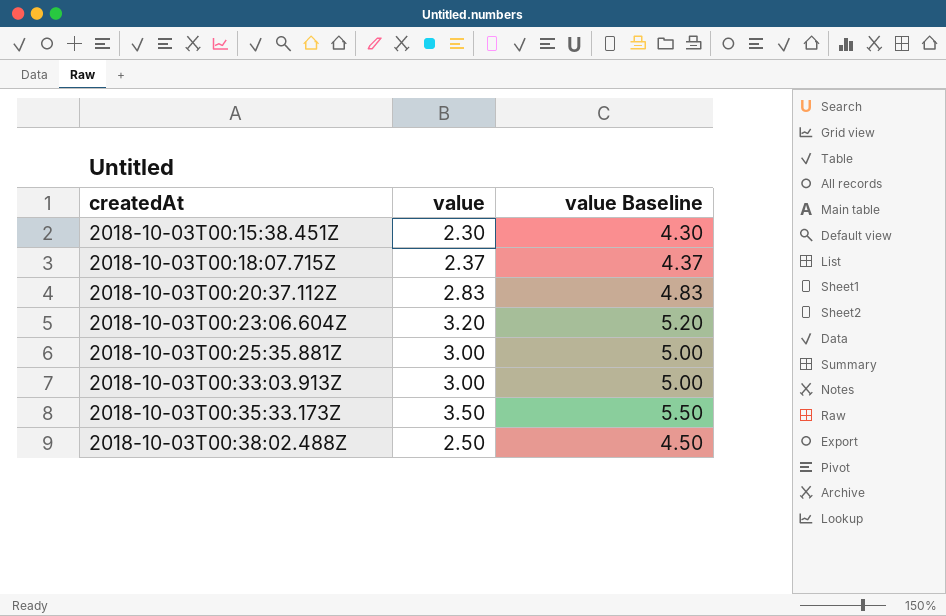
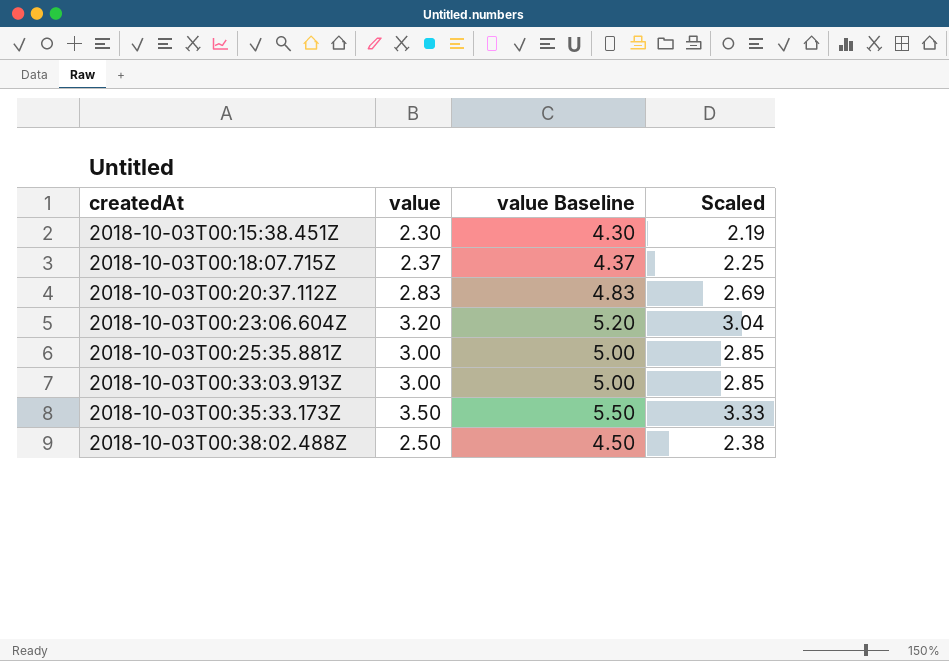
column Scaled | formula: none -> [value] * 0.95

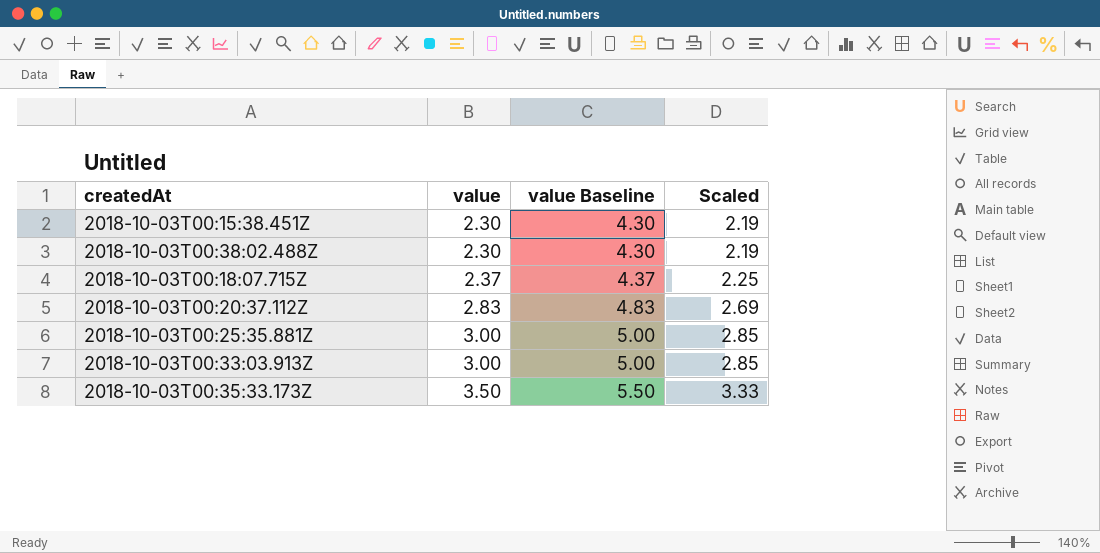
row order: createdAt ascending -> value ascending
row 2018-10-03T00:23:06.604Z: 3.20 | 5.20 | 3.04 -> none
2018-10-03T00:38:02.488Z | value: 2.50 -> 2.30
2018-10-03T00:38:02.488Z | value Baseline: 4.50 -> 4.30
2018-10-03T00:38:02.488Z | Scaled: 2.38 -> 2.19

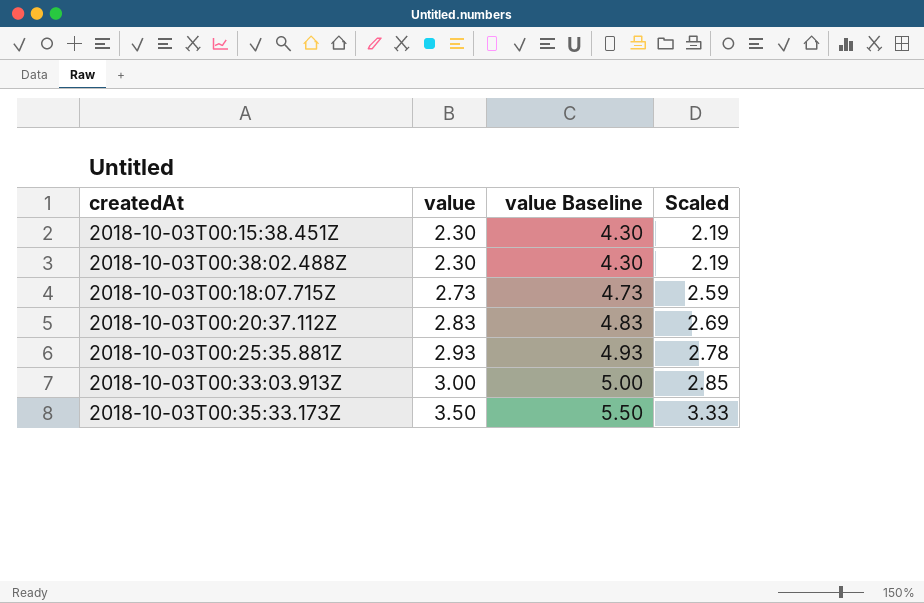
2018-10-03T00:18:07.715Z | value: 2.37 -> 2.73
2018-10-03T00:18:07.715Z | value Baseline: 4.37 -> 4.73
2018-10-03T00:18:07.715Z | Scaled: 2.25 -> 2.59
2018-10-03T00:25:35.881Z | value: 3.00 -> 2.93
2018-10-03T00:25:35.881Z | value Baseline: 5.00 -> 4.93
2018-10-03T00:25:35.881Z | Scaled: 2.85 -> 2.78

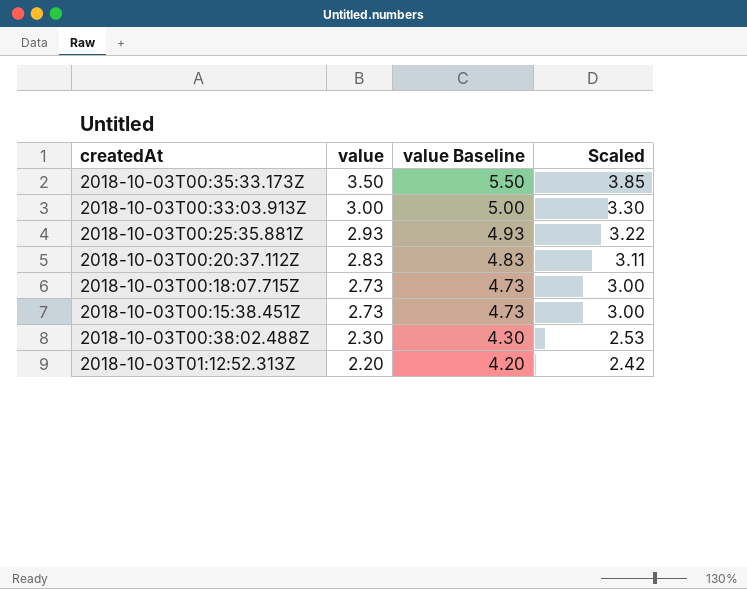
row order: value ascending -> value descending
column Scaled | formula: [value] * 0.95 -> [value] * 1.1
2018-10-03T00:15:38.451Z | value: 2.30 -> 2.73
2018-10-03T00:15:38.451Z | value Baseline: 4.30 -> 4.73
row 2018-10-03T01:12:52.313Z: none -> 2.20 | 4.20 | 2.42

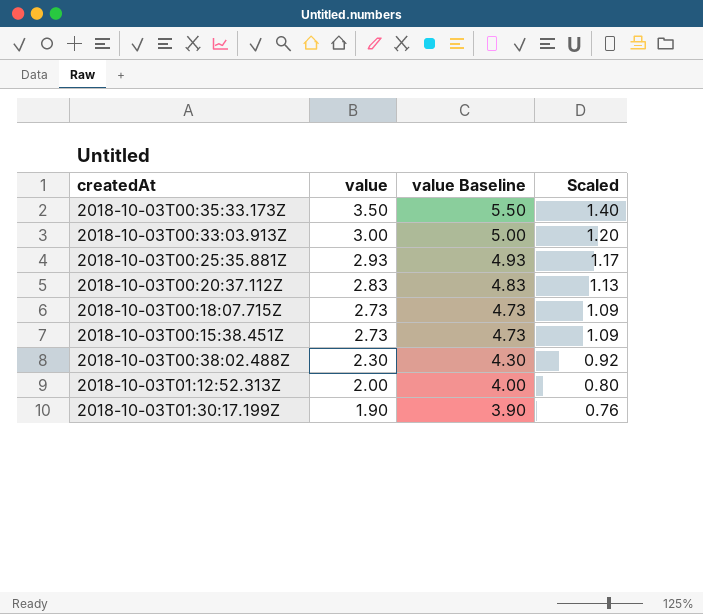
column Scaled | formula: [value] * 1.1 -> [value] * 0.4
2018-10-03T01:12:52.313Z | value: 2.20 -> 2.00
2018-10-03T01:12:52.313Z | value Baseline: 4.20 -> 4.00
row 2018-10-03T01:30:17.199Z: none -> 1.90 | 3.90 | 0.76

